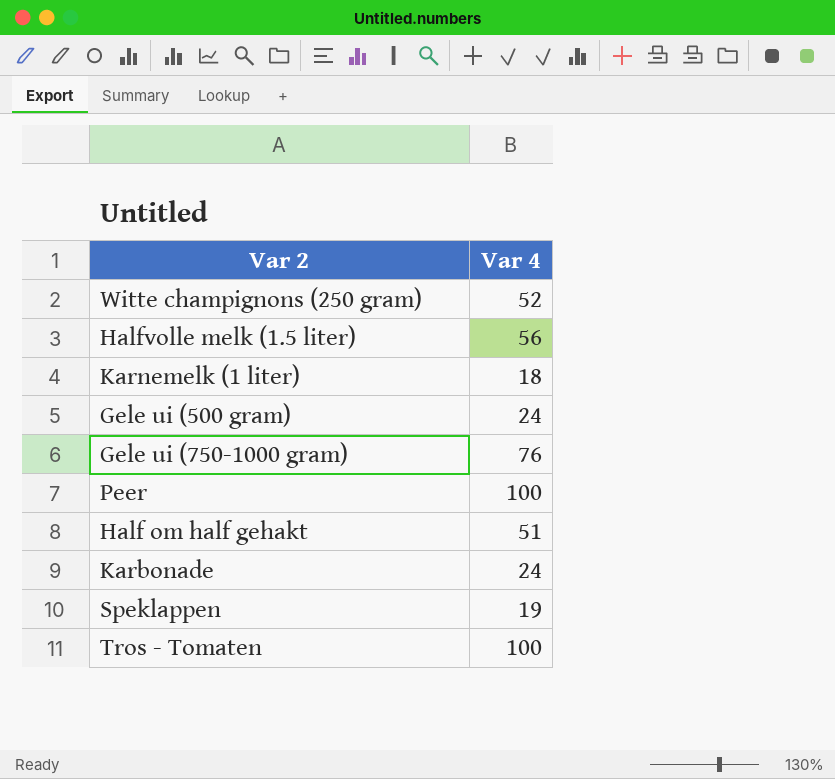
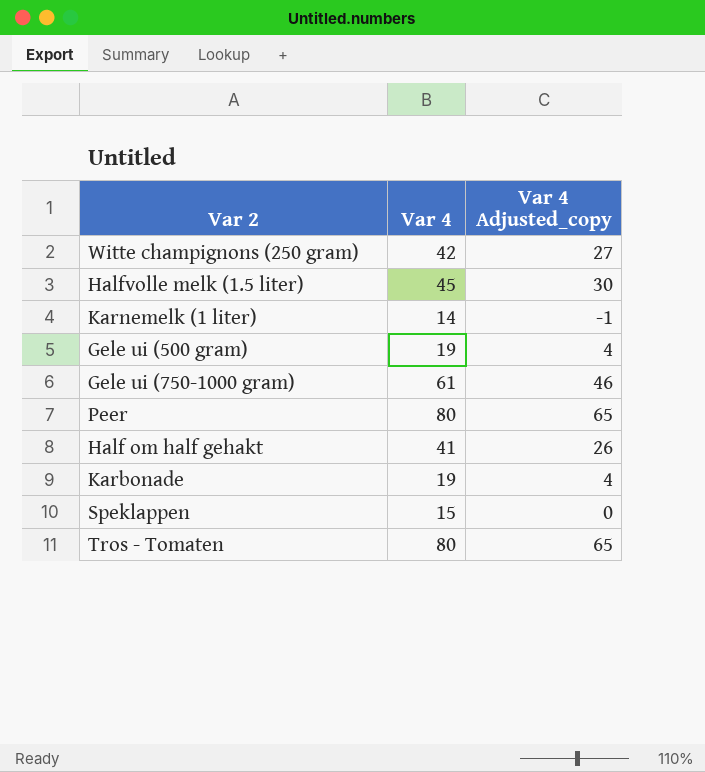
column Var 4 Adjusted_copy | formula: none -> [Var 4] - 15
Witte champignons (250 gram) | Var 4: 52 -> 42
Halfvolle melk (1.5 liter) | Var 4: 56 -> 45
Karnemelk (1 liter) | Var 4: 18 -> 14
Gele ui (500 gram) | Var 4: 24 -> 19
Gele ui (750-1000 gram) | Var 4: 76 -> 61
Peer | Var 4: 100 -> 80
Half om half gehakt | Var 4: 51 -> 41
Karbonade | Var 4: 24 -> 19
Speklappen | Var 4: 19 -> 15
Tros - Tomaten | Var 4: 100 -> 80

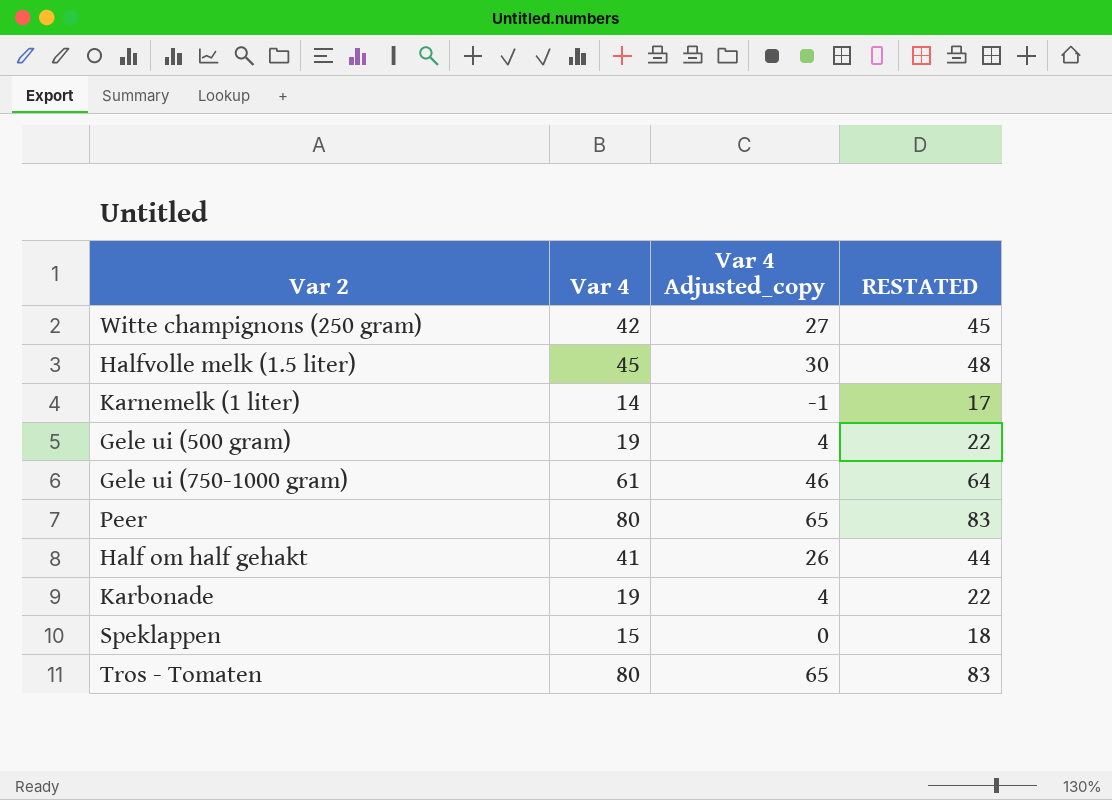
column RESTATED | formula: none -> [Var 4] + 3

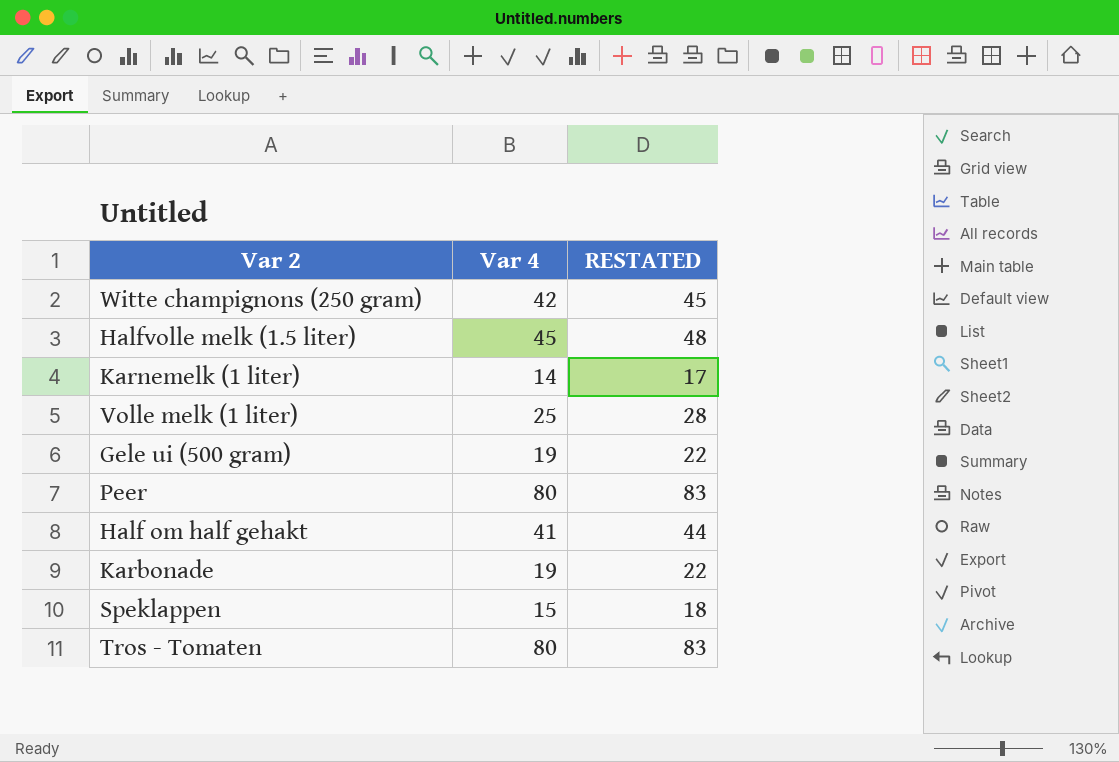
column Var 4 Adjusted_copy | formula: [Var 4] - 15 -> none
row Gele ui (750-1000 gram): 61 | 46 | 64 -> none
row Volle melk (1 liter): none -> 25 | 28

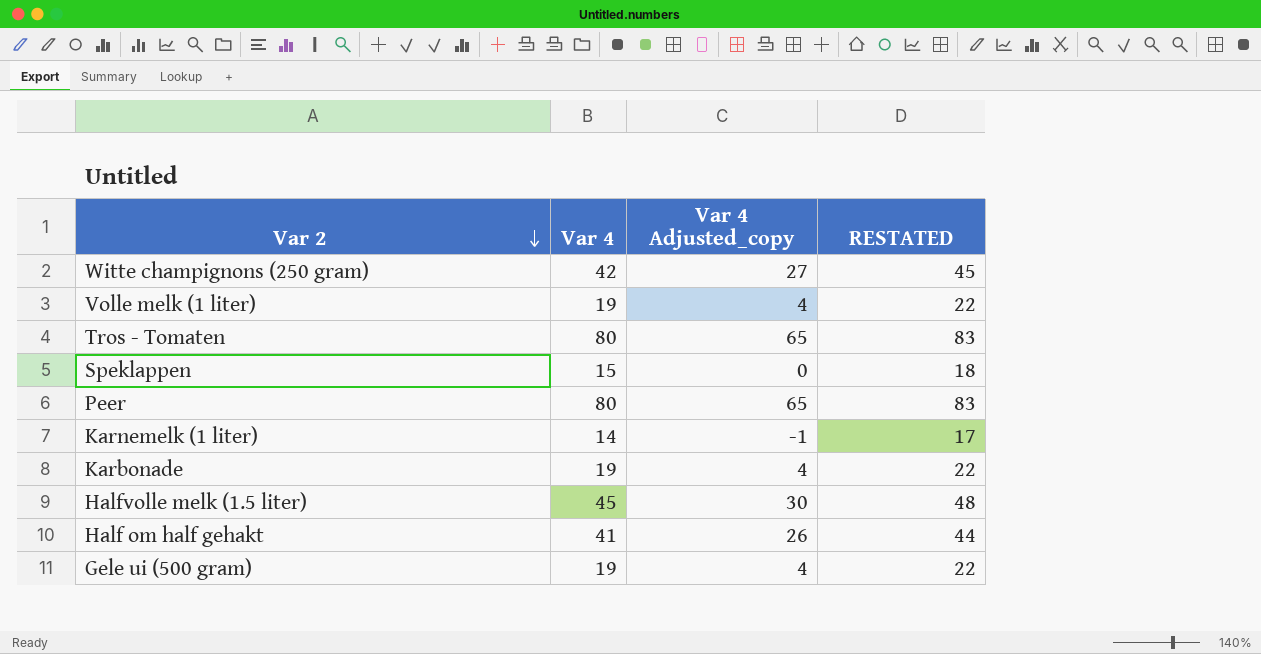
row order: none -> Var 2 descending
column Var 4 Adjusted_copy | formula: none -> [Var 4] - 15
Volle melk (1 liter) | Var 4: 25 -> 19
Volle melk (1 liter) | RESTATED: 28 -> 22

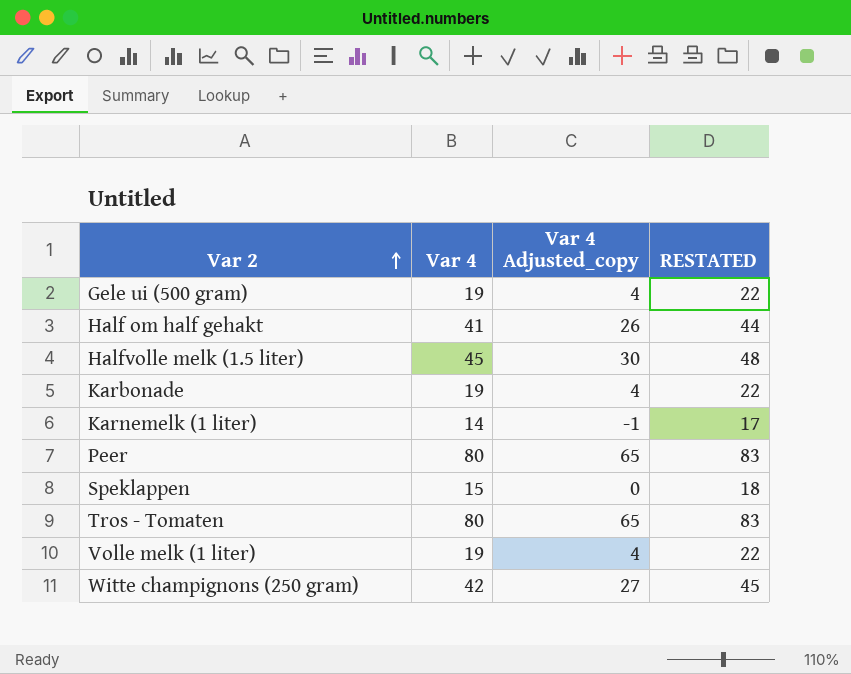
row order: Var 2 descending -> Var 2 ascending

